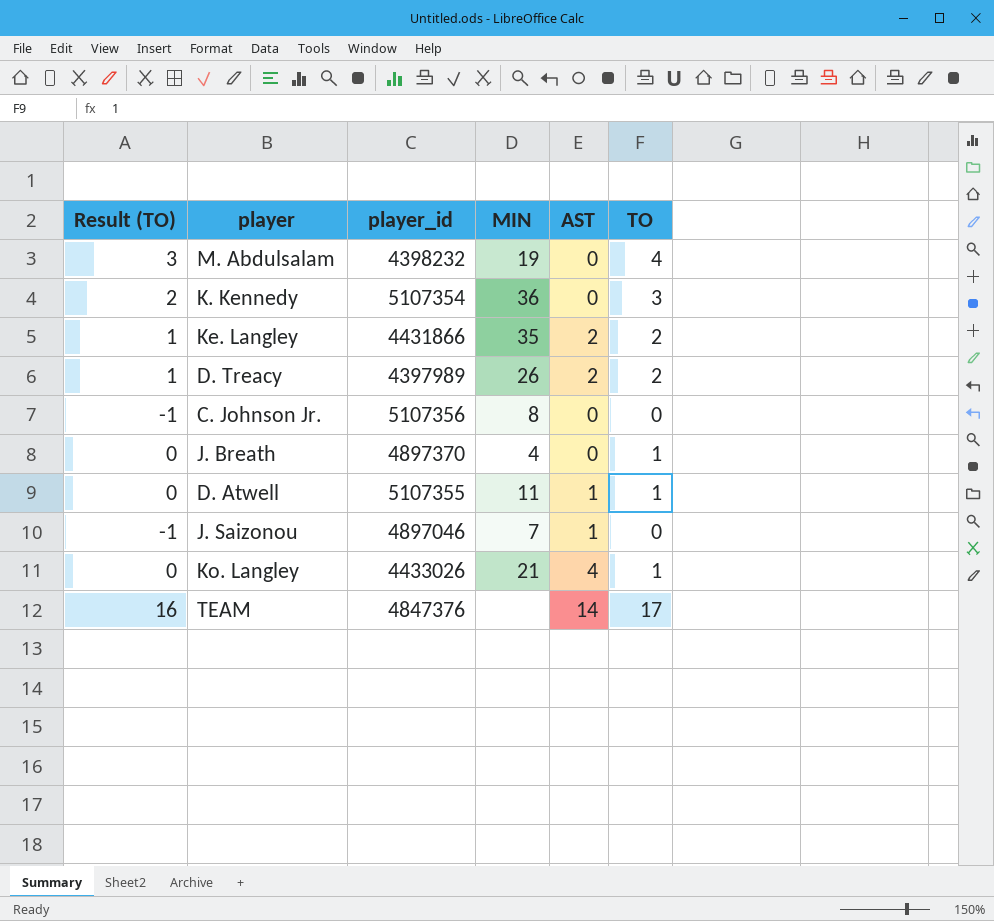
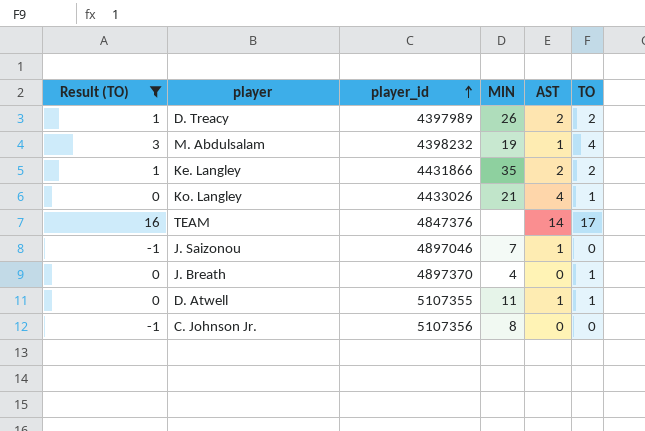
filter: none -> Result (TO) != 2
row order: none -> player_id ascending
M. Abdulsalam | AST: 0 -> 1

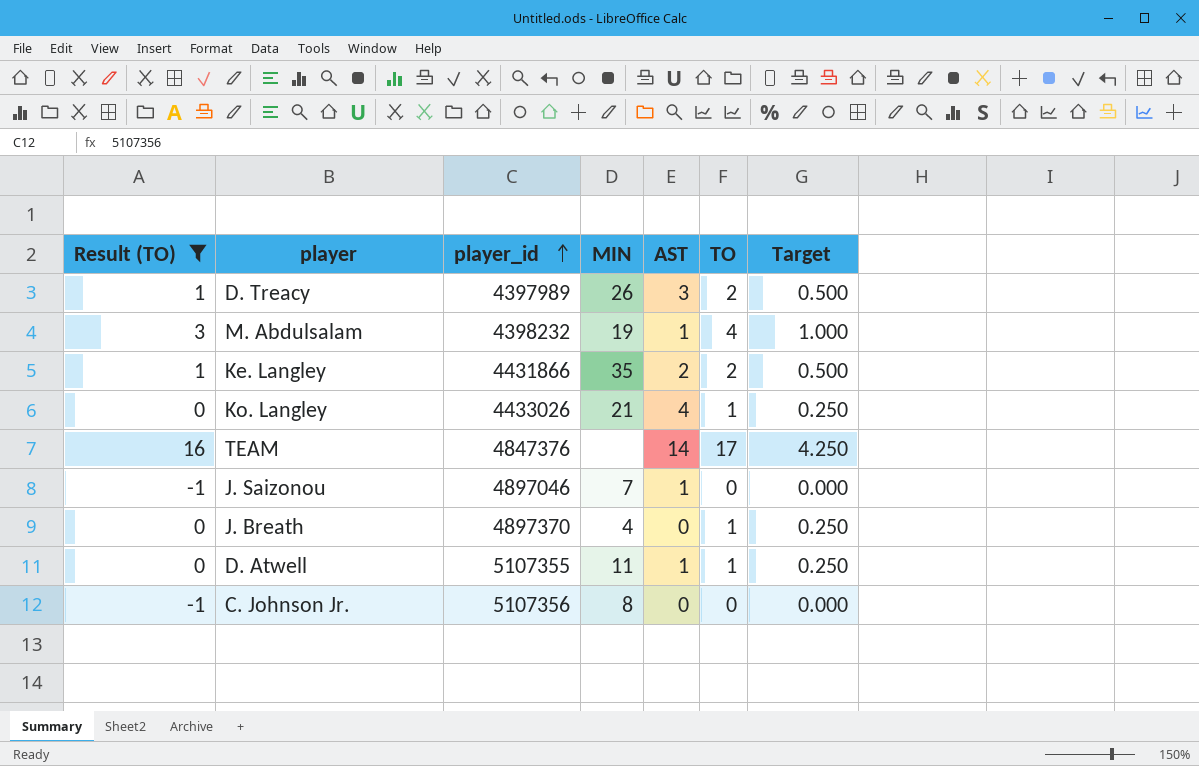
column Target | formula: none -> [TO] * 0.25
D. Treacy | AST: 2 -> 3

